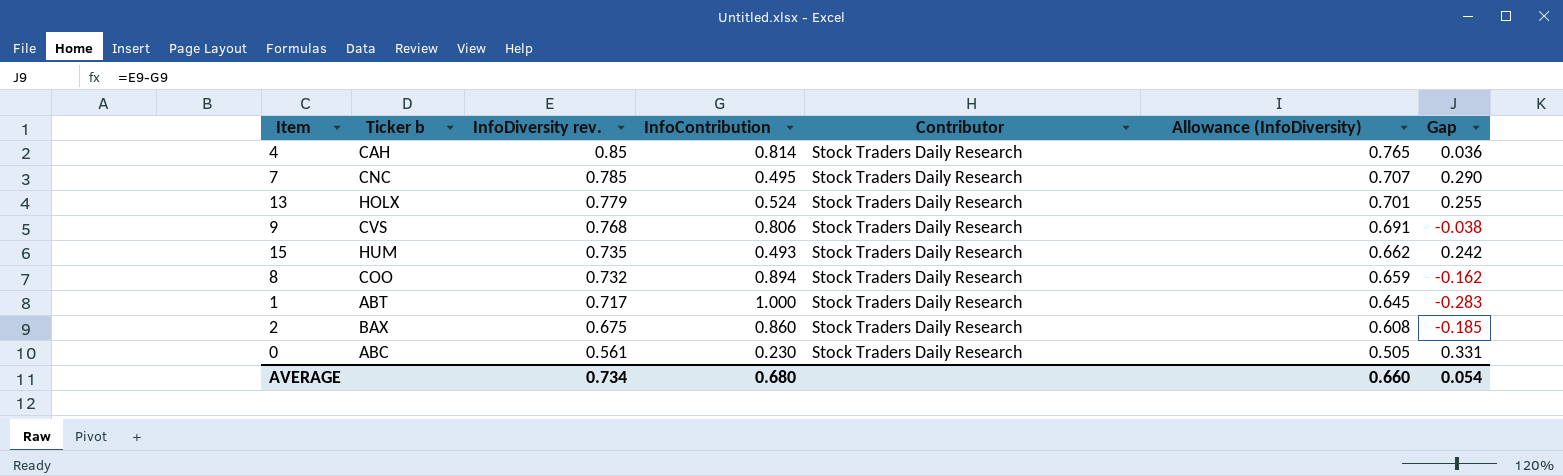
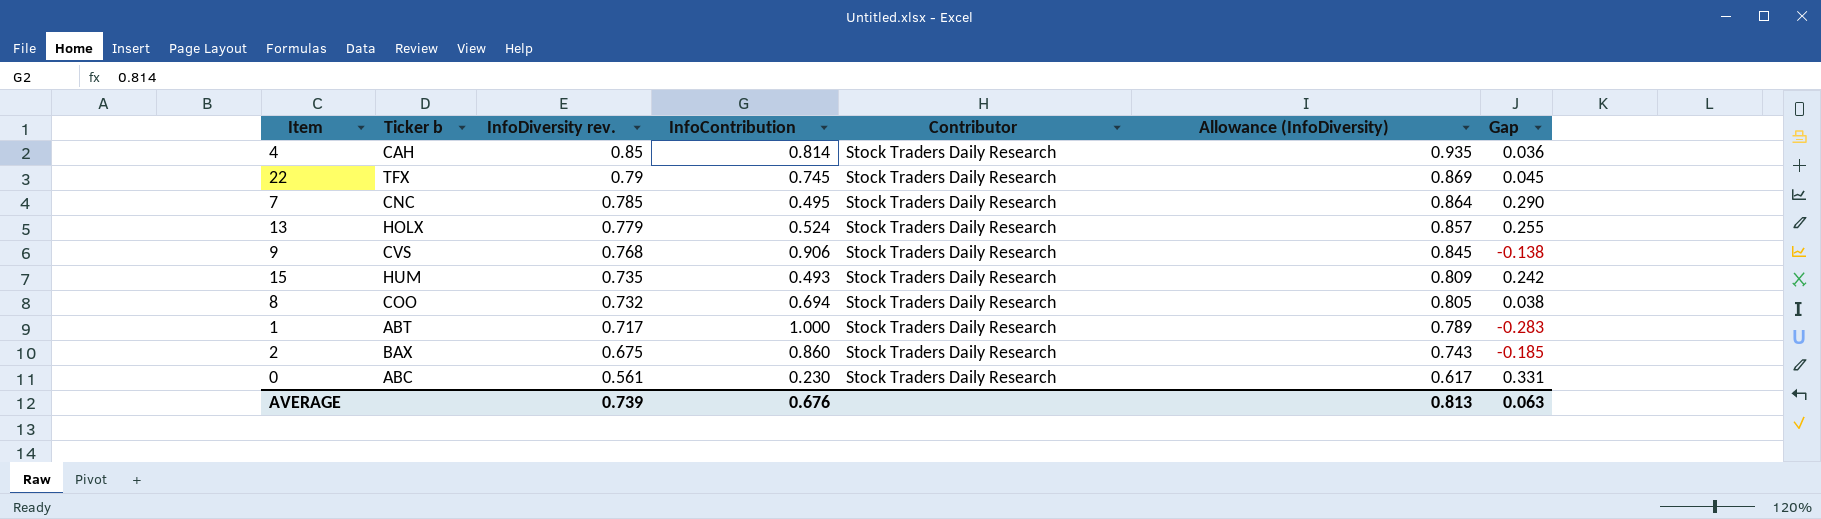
column Allowance (InfoDiversity) | formula: [InfoDiversity rev.] * 0.9 -> [InfoDiversity rev.] * 1.1
row 22: none -> TFX | 0.79 | 0.745 | Stock Traders Daily Research | 0.869 | 0.045
9 | InfoContribution: 0.806 -> 0.906
9 | Gap: -0.038 -> -0.138
8 | InfoContribution: 0.894 -> 0.694
8 | Gap: -0.162 -> 0.038
AVERAGE | InfoDiversity rev.: 0.734 -> 0.739
AVERAGE | InfoContribution: 0.680 -> 0.676
AVERAGE | Allowance (InfoDiversity): 0.660 -> 0.813
AVERAGE | Gap: 0.054 -> 0.063

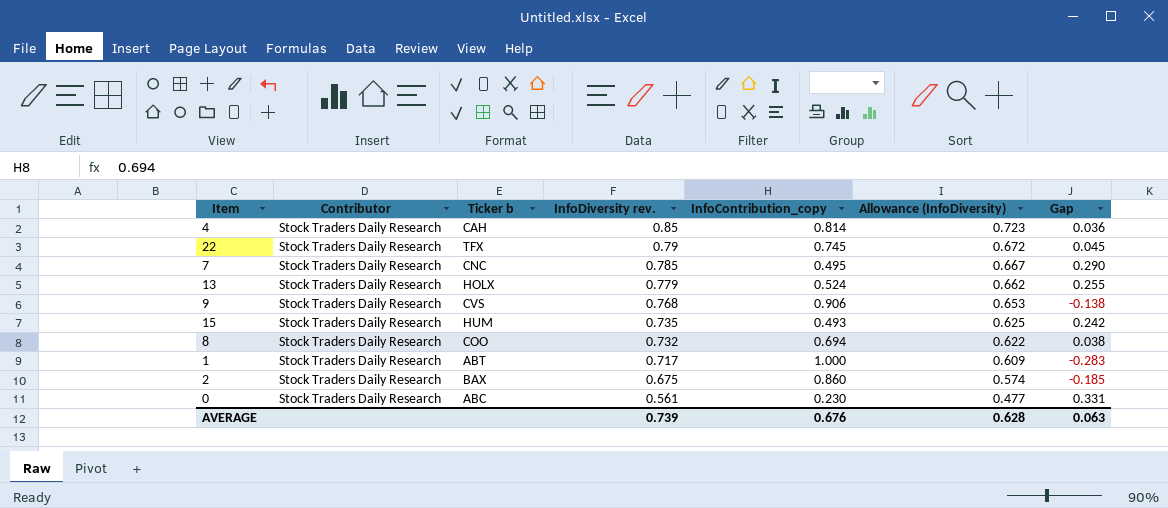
column Contributor | position: 5 -> 2
column name: InfoContribution -> InfoContribution_copy
column Allowance (InfoDiversity) | formula: [InfoDiversity rev.] * 1.1 -> [InfoDiversity rev.] * 0.85
AVERAGE | Allowance (InfoDiversity): 0.813 -> 0.628

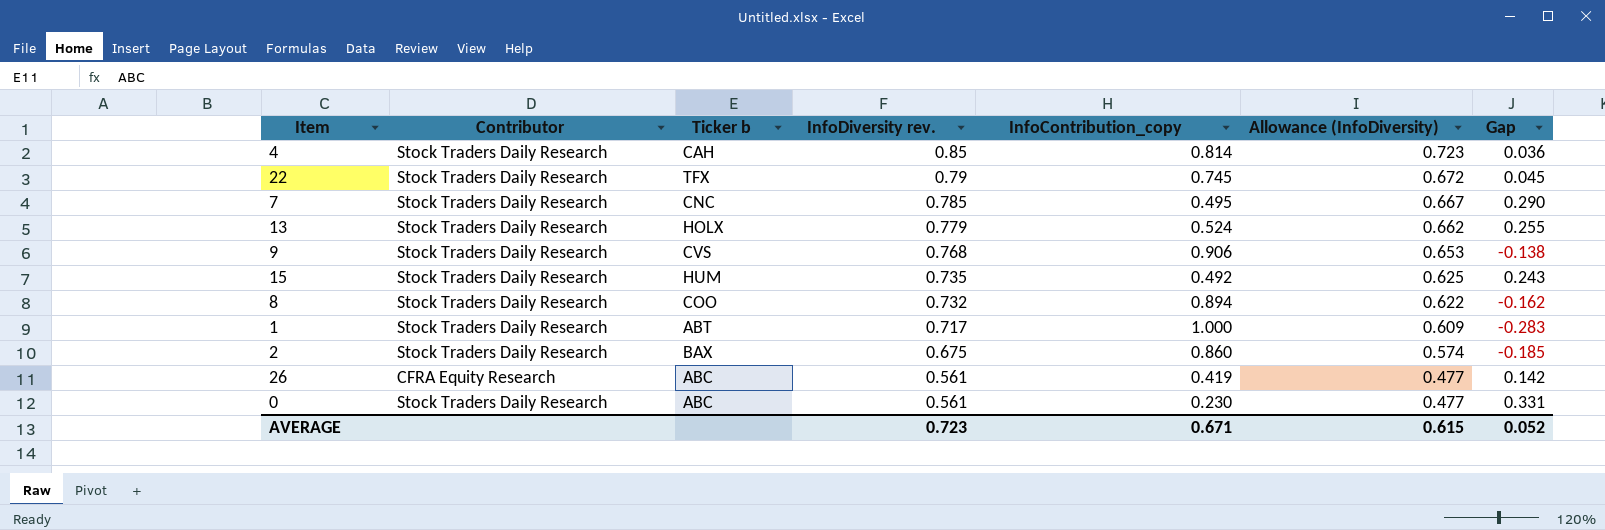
15 | InfoContribution_copy: 0.493 -> 0.492
15 | Gap: 0.242 -> 0.243
8 | InfoContribution_copy: 0.694 -> 0.894
8 | Gap: 0.038 -> -0.162
row 26: none -> CFRA Equity Research | ABC | 0.561 | 0.419 | 0.477 | 0.142
AVERAGE | InfoDiversity rev.: 0.739 -> 0.723
AVERAGE | InfoContribution_copy: 0.676 -> 0.671
AVERAGE | Allowance (InfoDiversity): 0.628 -> 0.615
AVERAGE | Gap: 0.063 -> 0.052

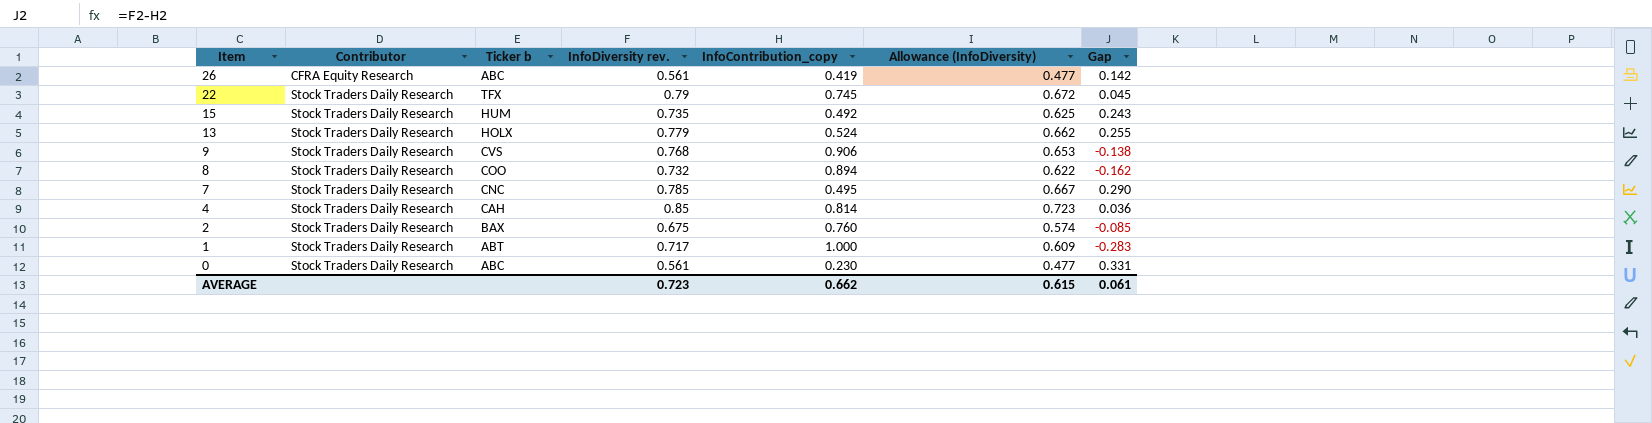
row order: InfoDiversity rev. descending -> Item descending
2 | InfoContribution_copy: 0.860 -> 0.760
2 | Gap: -0.185 -> -0.085
AVERAGE | InfoContribution_copy: 0.671 -> 0.662
AVERAGE | Gap: 0.052 -> 0.061

